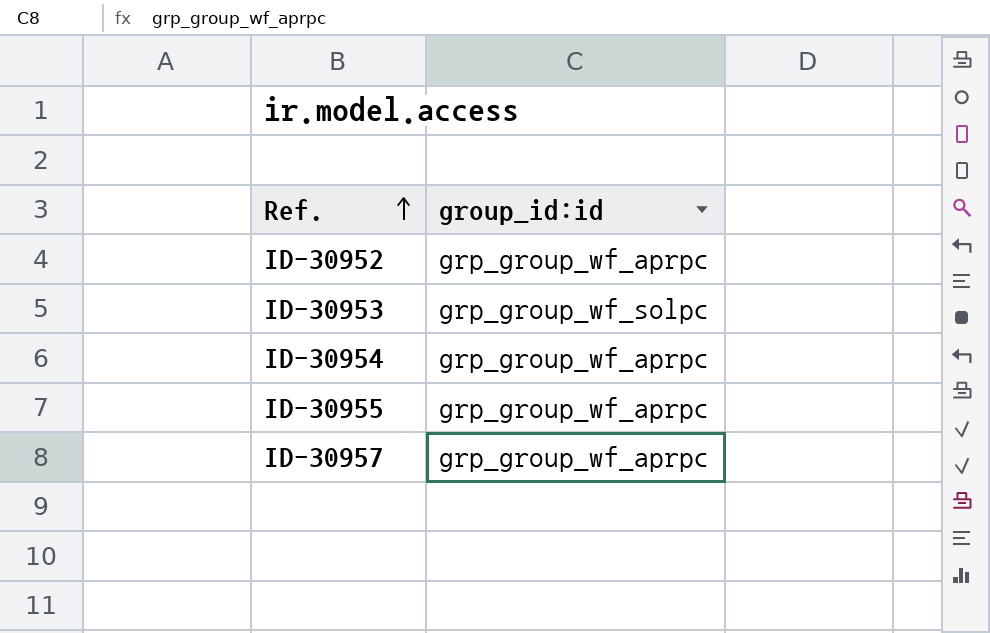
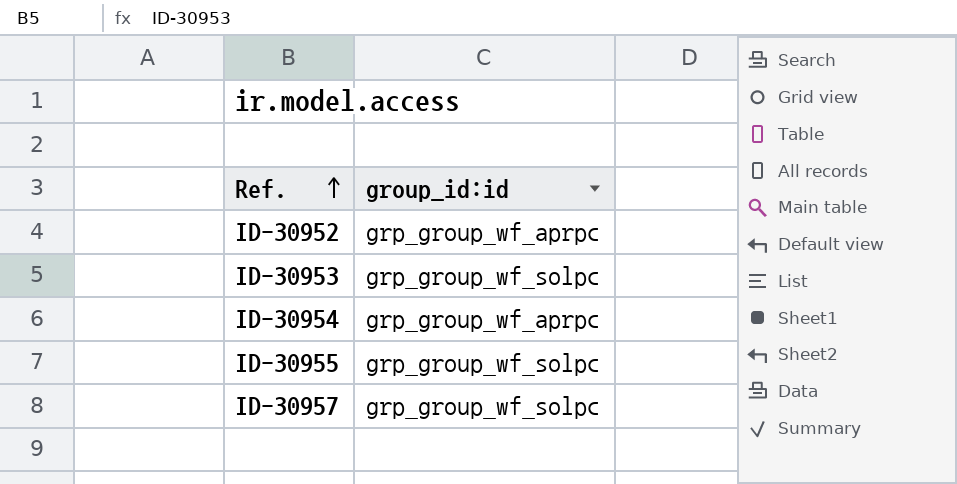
ID-30955 | group_id:id: grp_group_wf_aprpc -> grp_group_wf_solpc
ID-30957 | group_id:id: grp_group_wf_aprpc -> grp_group_wf_solpc

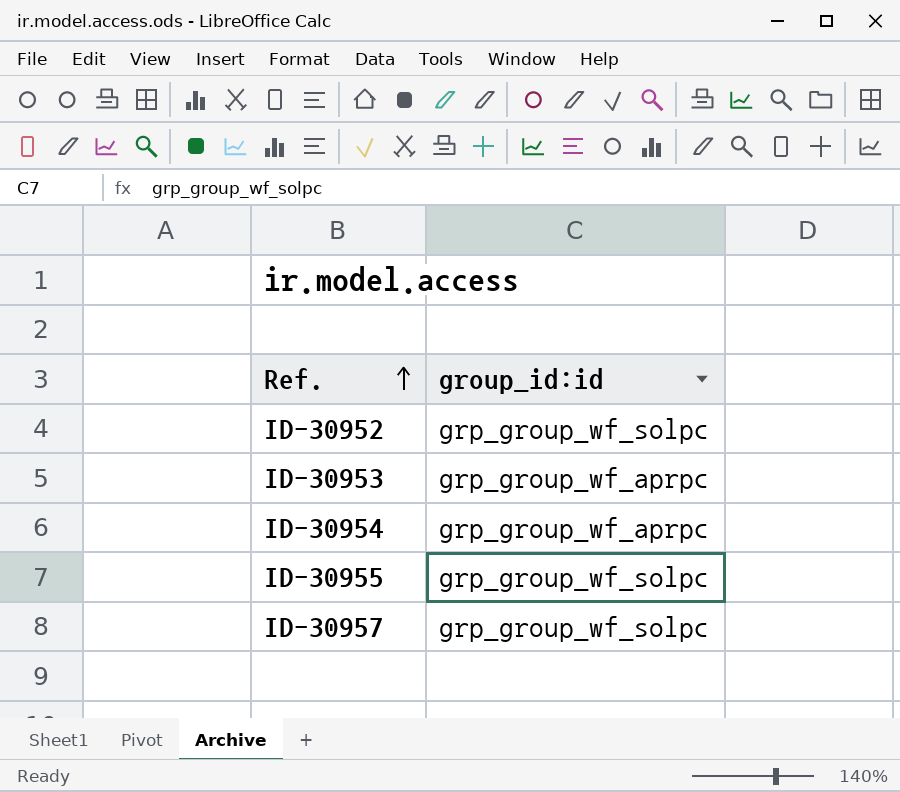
ID-30952 | group_id:id: grp_group_wf_aprpc -> grp_group_wf_solpc
ID-30953 | group_id:id: grp_group_wf_solpc -> grp_group_wf_aprpc

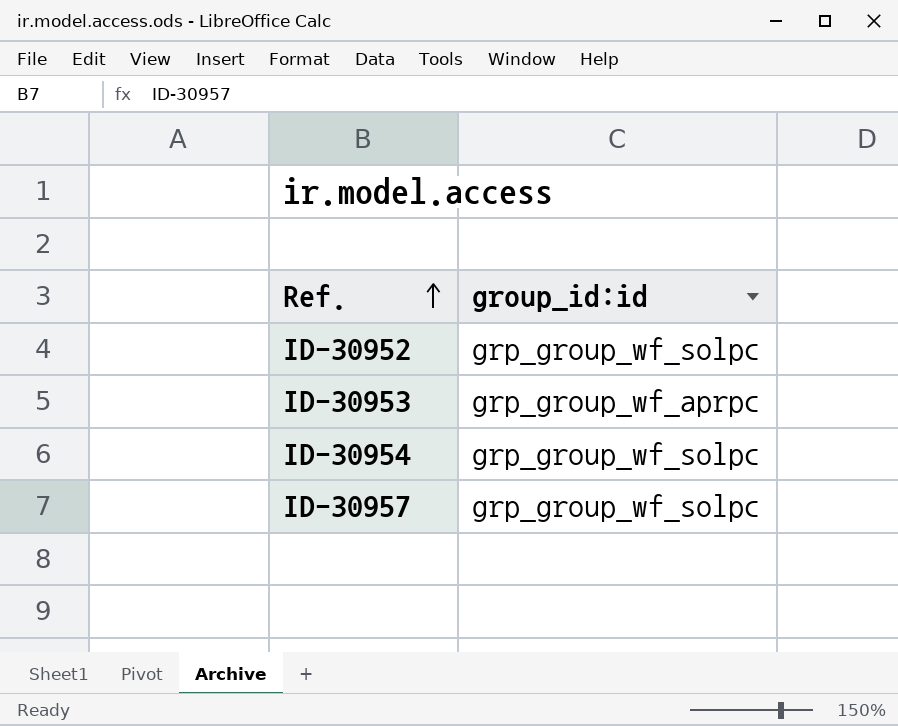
row ID-30955: grp_group_wf_solpc -> none
ID-30954 | group_id:id: grp_group_wf_aprpc -> grp_group_wf_solpc

